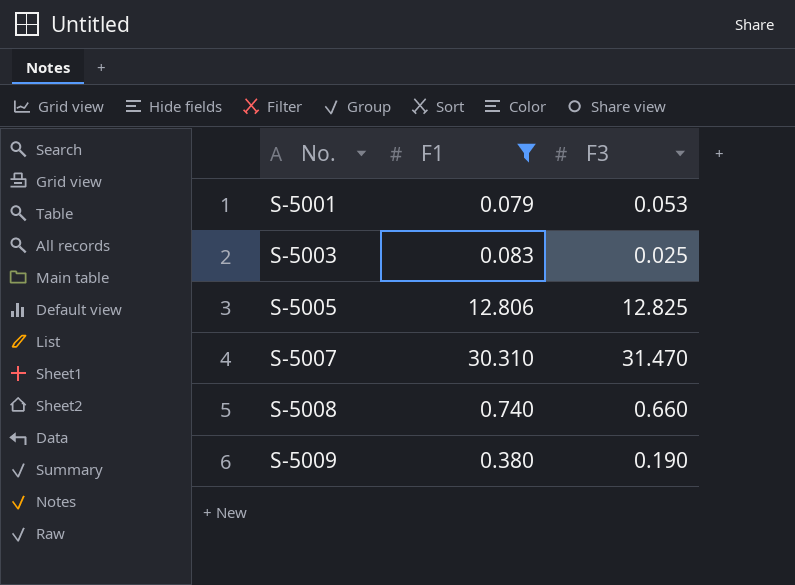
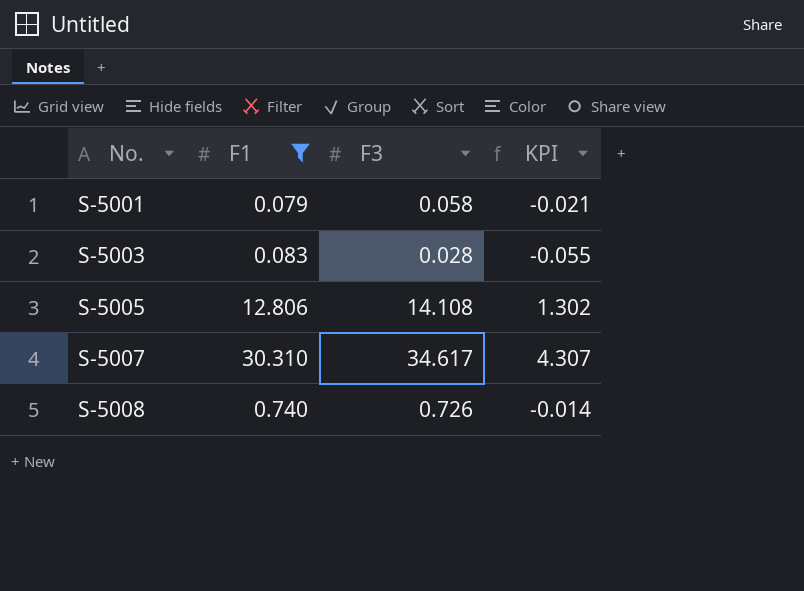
column KPI | formula: none -> [F3] - [F1]
row S-5009: 0.380 | 0.190 -> none
S-5001 | F3: 0.053 -> 0.058
S-5003 | F3: 0.025 -> 0.028
S-5005 | F3: 12.825 -> 14.108
S-5007 | F3: 31.470 -> 34.617
S-5008 | F3: 0.660 -> 0.726

